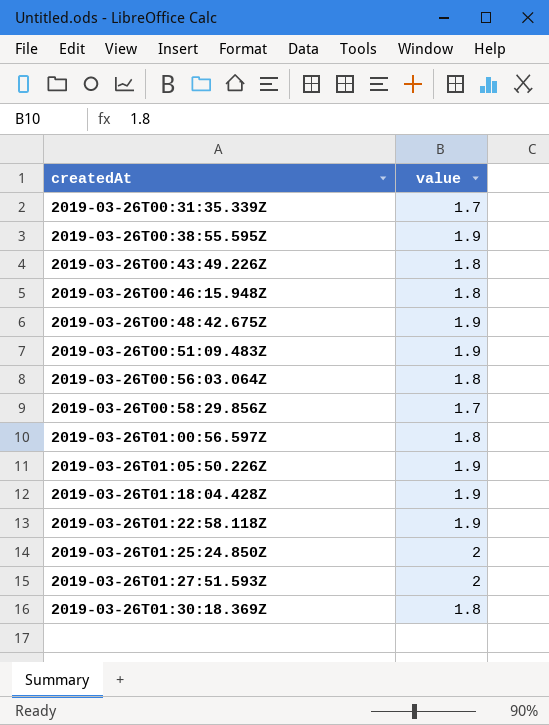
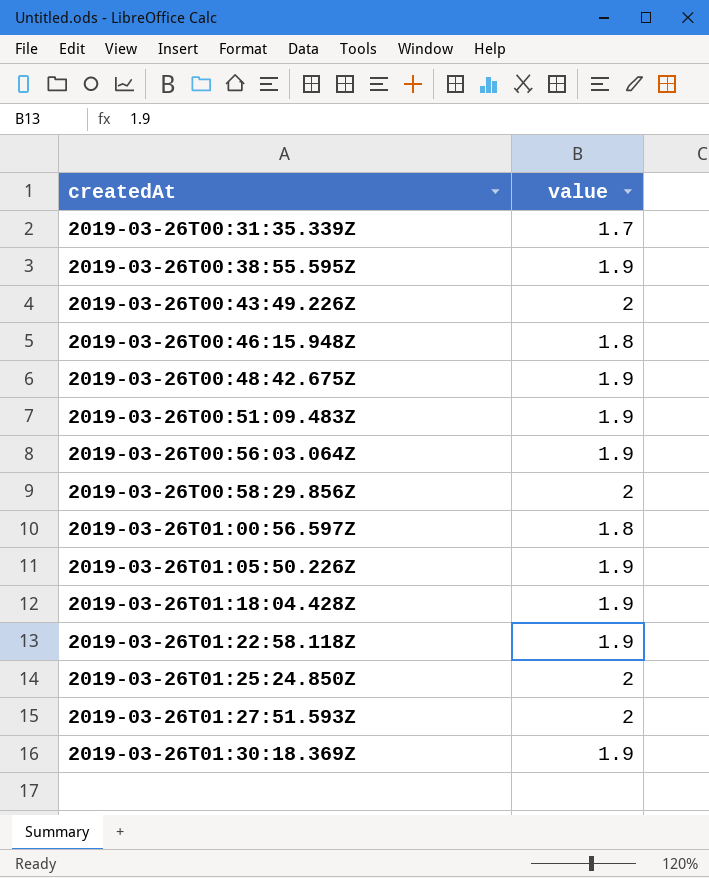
2019-03-26T00:43:49.226Z | value: 1.8 -> 2
2019-03-26T00:56:03.064Z | value: 1.8 -> 1.9
2019-03-26T00:58:29.856Z | value: 1.7 -> 2
2019-03-26T01:30:18.369Z | value: 1.8 -> 1.9

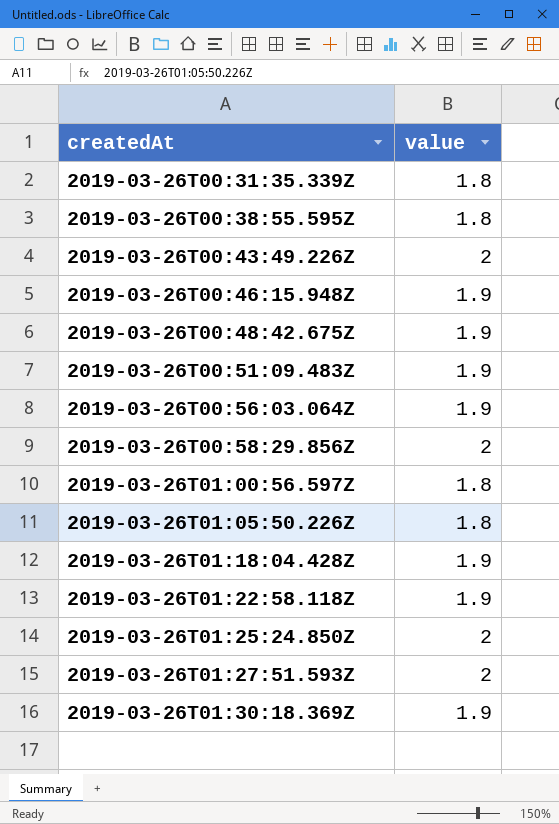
2019-03-26T00:31:35.339Z | value: 1.7 -> 1.8
2019-03-26T00:38:55.595Z | value: 1.9 -> 1.8
2019-03-26T00:46:15.948Z | value: 1.8 -> 1.9
2019-03-26T01:05:50.226Z | value: 1.9 -> 1.8

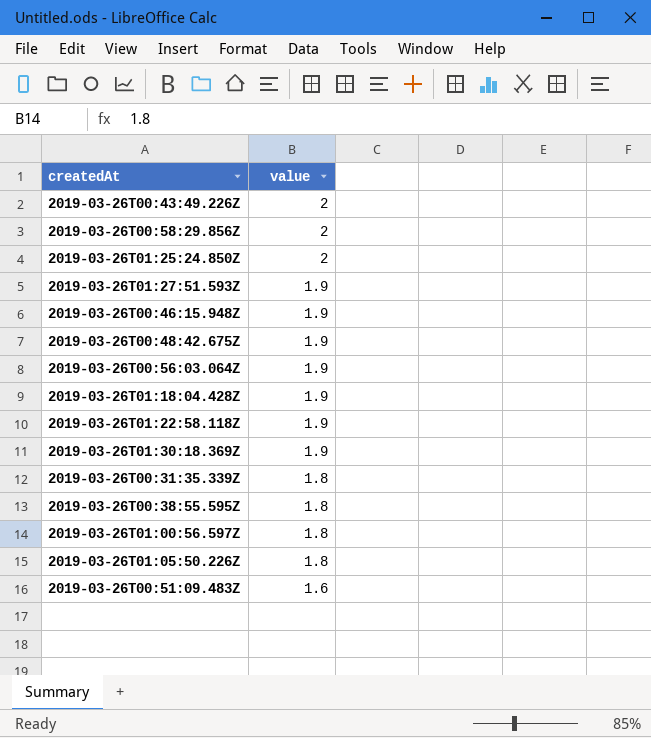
row order: createdAt ascending -> value descending
2019-03-26T01:27:51.593Z | value: 2 -> 1.9
2019-03-26T00:51:09.483Z | value: 1.9 -> 1.6

